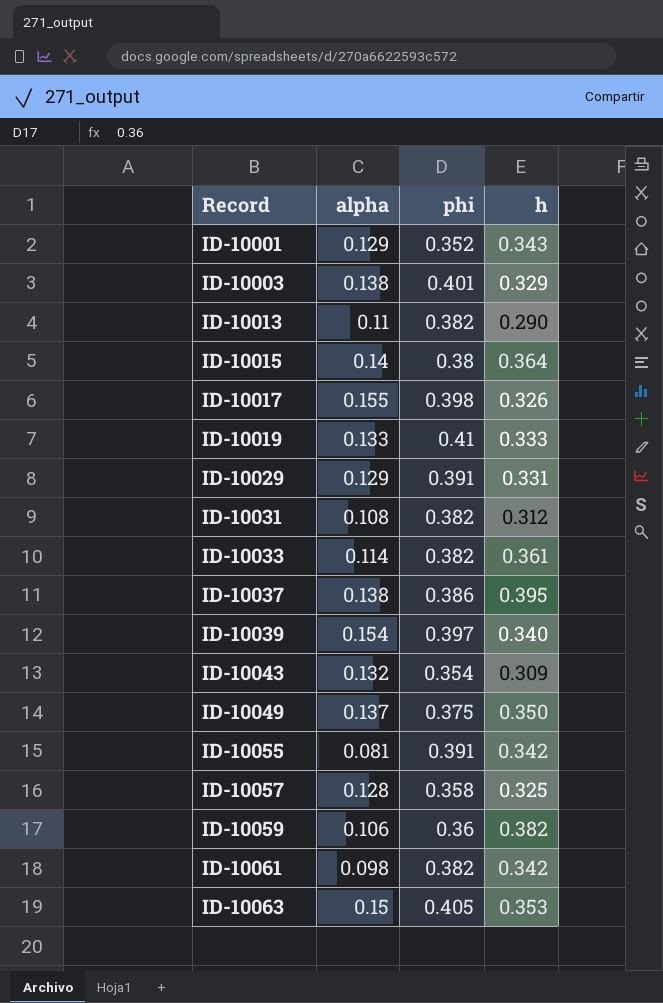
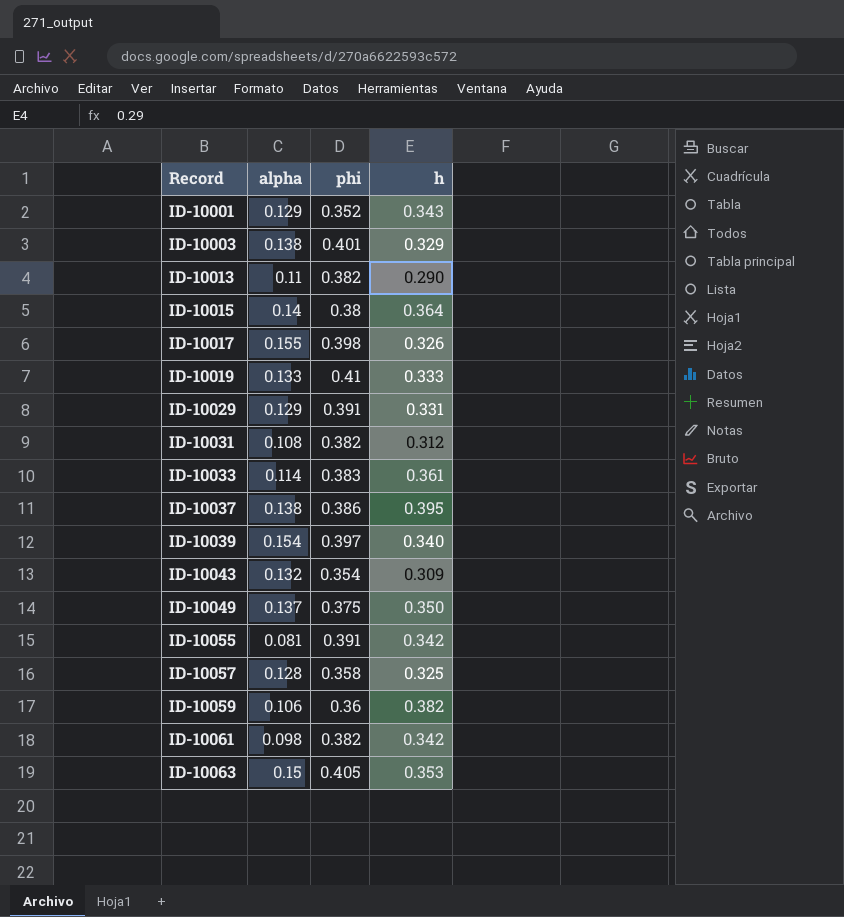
ID-10033 | phi: 0.382 -> 0.383

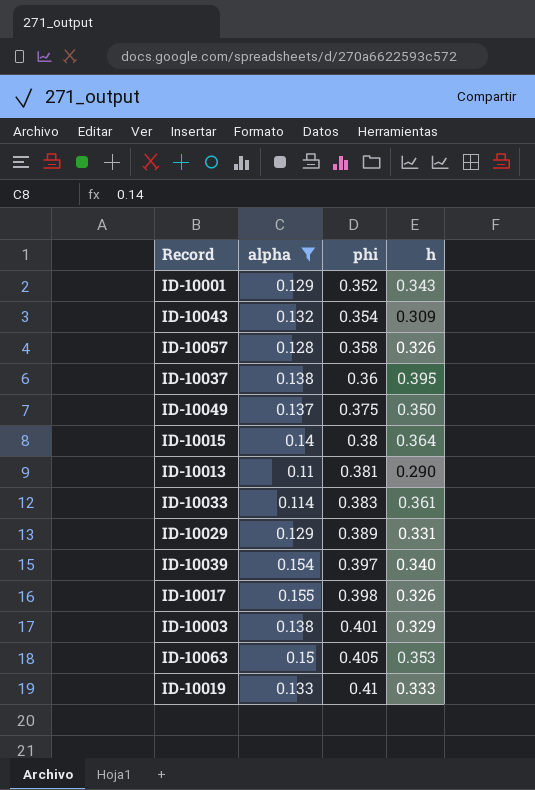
filter: none -> alpha >= 0.11
row order: Record ascending -> phi ascending
ID-10057 | h: 0.325 -> 0.326
ID-10037 | phi: 0.386 -> 0.36
ID-10013 | phi: 0.382 -> 0.381
ID-10029 | phi: 0.391 -> 0.389

